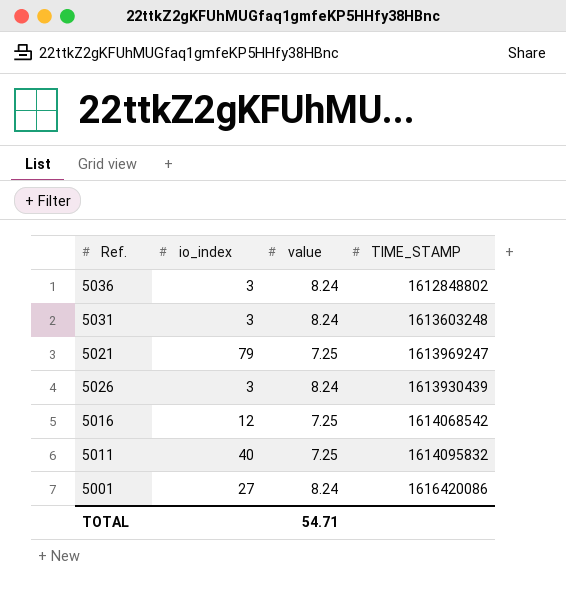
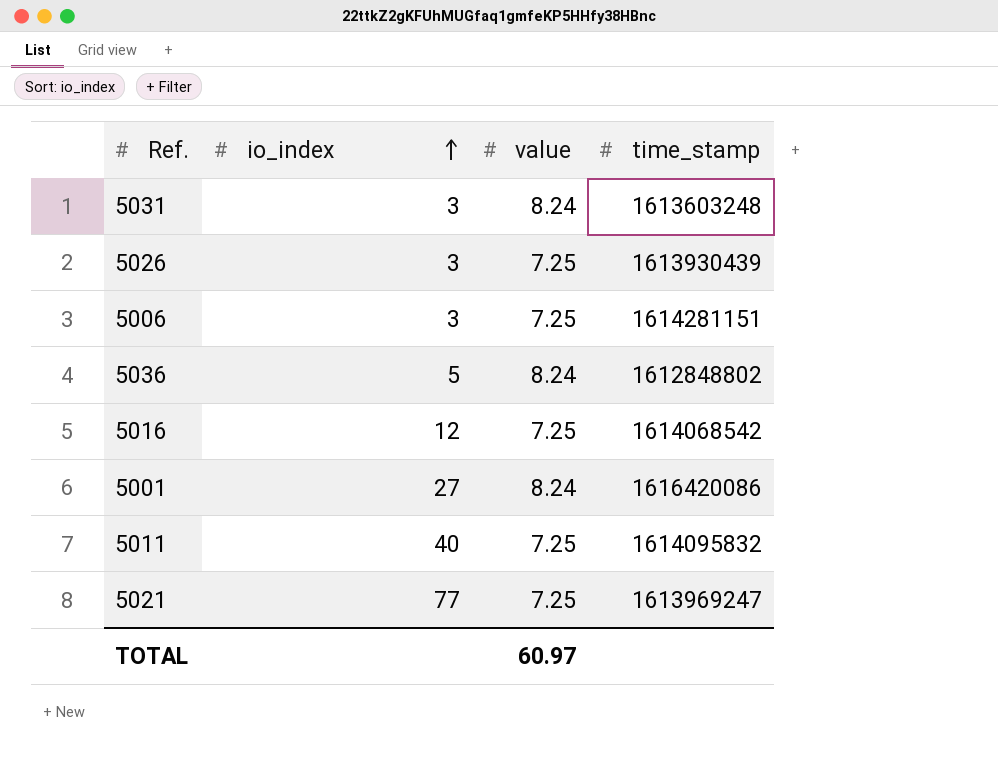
row order: none -> io_index ascending
column name: TIME_STAMP -> time_stamp
5026 | value: 8.24 -> 7.25
row 5006: none -> 3 | 7.25 | 1614281151
5036 | io_index: 3 -> 5
5021 | io_index: 79 -> 77
TOTAL | value: 54.71 -> 60.97

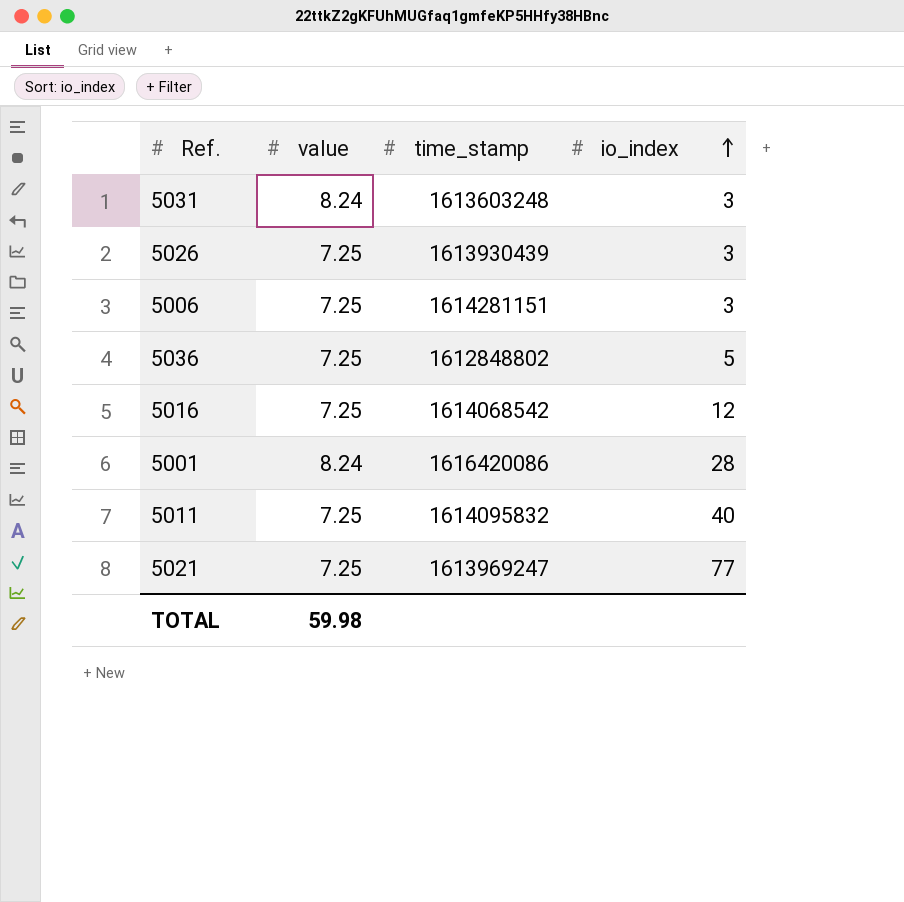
column io_index | position: 2 -> 4
5036 | value: 8.24 -> 7.25
5001 | io_index: 27 -> 28
TOTAL | value: 60.97 -> 59.98

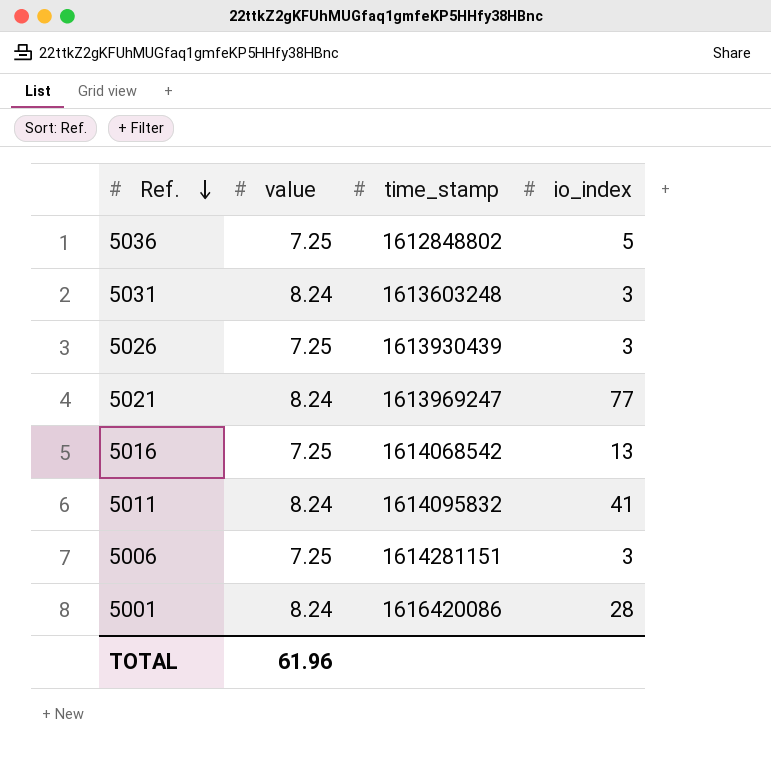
row order: io_index ascending -> Ref. descending
5021 | value: 7.25 -> 8.24
5016 | io_index: 12 -> 13
5011 | value: 7.25 -> 8.24
5011 | io_index: 40 -> 41
TOTAL | value: 59.98 -> 61.96

